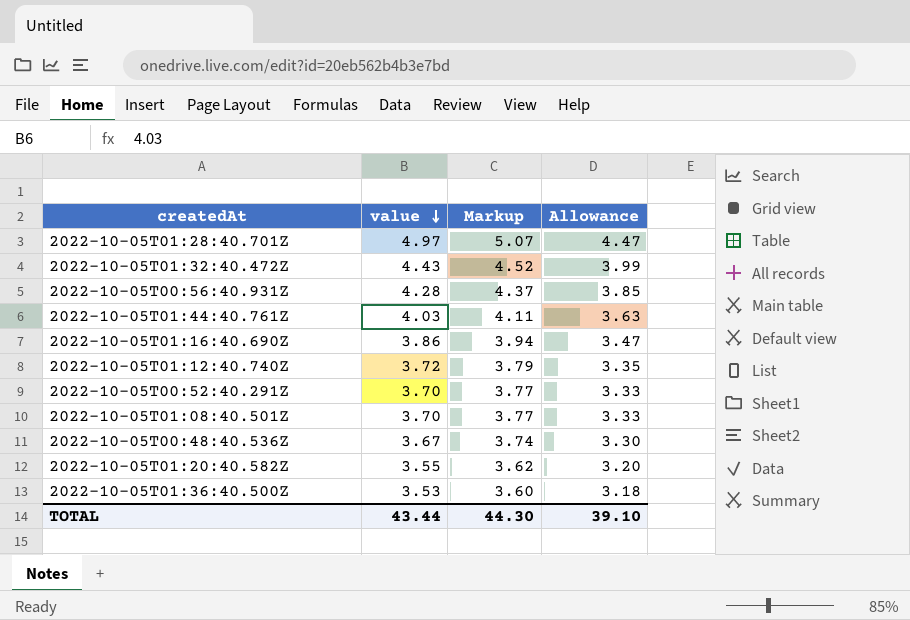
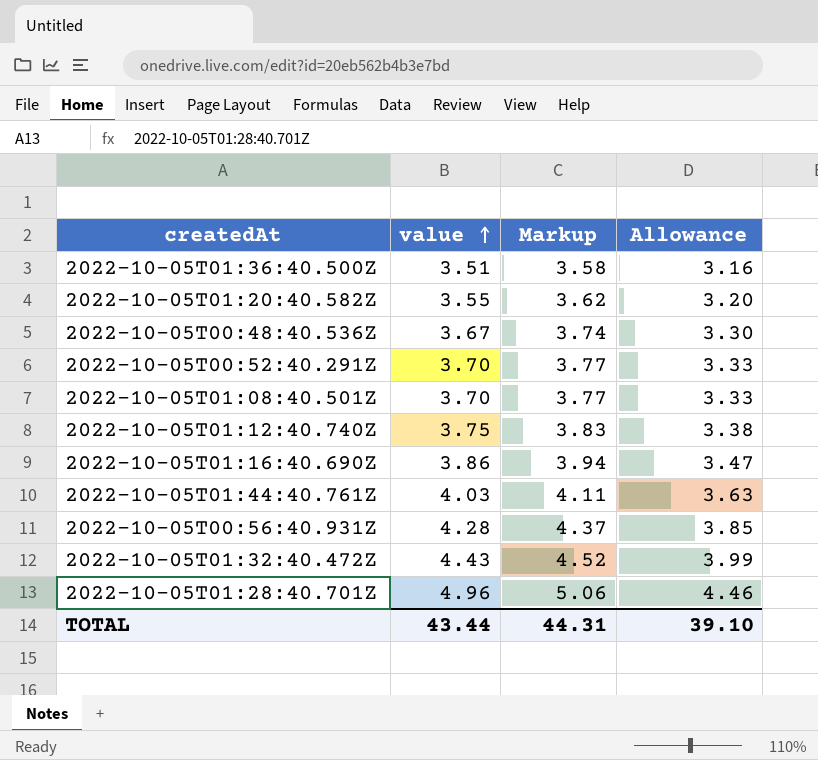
row order: value descending -> value ascending
2022-10-05T01:36:40.500Z | value: 3.53 -> 3.51
2022-10-05T01:36:40.500Z | Markup: 3.60 -> 3.58
2022-10-05T01:36:40.500Z | Allowance: 3.18 -> 3.16
2022-10-05T01:12:40.740Z | value: 3.72 -> 3.75
2022-10-05T01:12:40.740Z | Markup: 3.79 -> 3.83
2022-10-05T01:12:40.740Z | Allowance: 3.35 -> 3.38
2022-10-05T01:28:40.701Z | value: 4.97 -> 4.96
2022-10-05T01:28:40.701Z | Markup: 5.07 -> 5.06
2022-10-05T01:28:40.701Z | Allowance: 4.47 -> 4.46
TOTAL | Markup: 44.30 -> 44.31

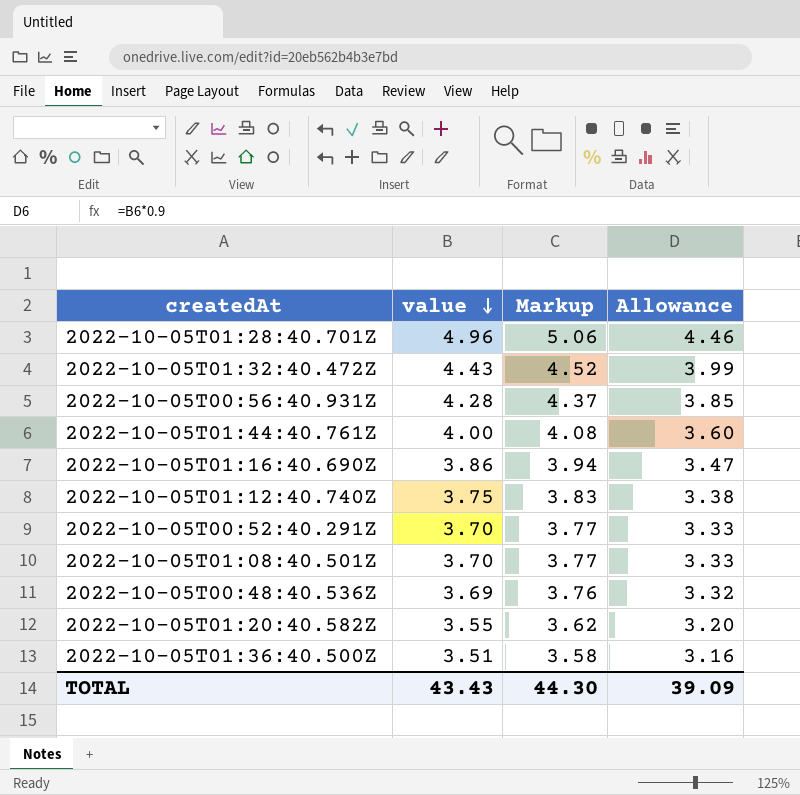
row order: value ascending -> value descending
2022-10-05T01:44:40.761Z | value: 4.03 -> 4.00
2022-10-05T01:44:40.761Z | Markup: 4.11 -> 4.08
2022-10-05T01:44:40.761Z | Allowance: 3.63 -> 3.60
2022-10-05T00:48:40.536Z | value: 3.67 -> 3.69
2022-10-05T00:48:40.536Z | Markup: 3.74 -> 3.76
2022-10-05T00:48:40.536Z | Allowance: 3.30 -> 3.32
TOTAL | value: 43.44 -> 43.43
TOTAL | Markup: 44.31 -> 44.30
TOTAL | Allowance: 39.10 -> 39.09

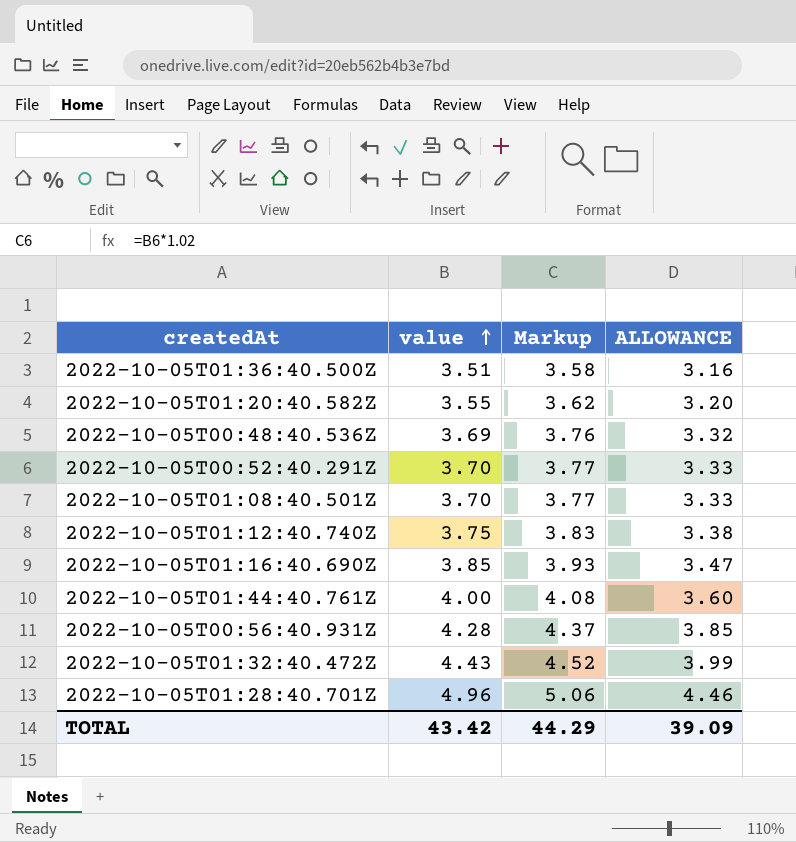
row order: value descending -> value ascending
column name: Allowance -> ALLOWANCE
2022-10-05T01:16:40.690Z | value: 3.86 -> 3.85
2022-10-05T01:16:40.690Z | Markup: 3.94 -> 3.93
TOTAL | value: 43.43 -> 43.42
TOTAL | Markup: 44.30 -> 44.29

